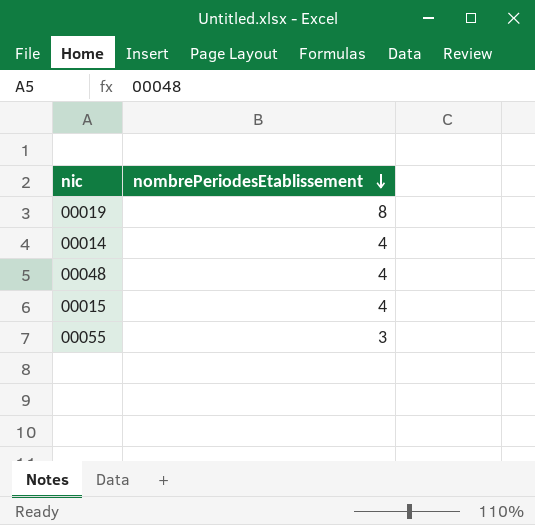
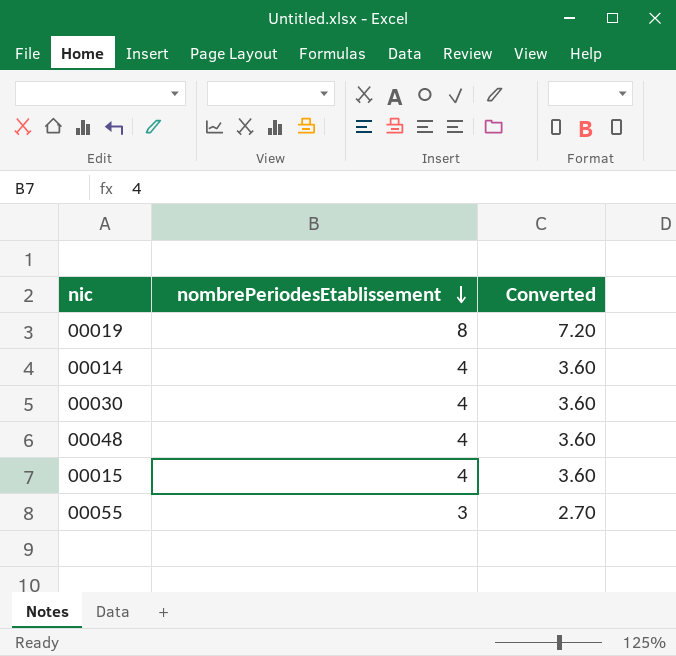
column Converted | formula: none -> [nombrePeriodesEtablissement] * 0.9
row 00030: none -> 4 | 3.60

